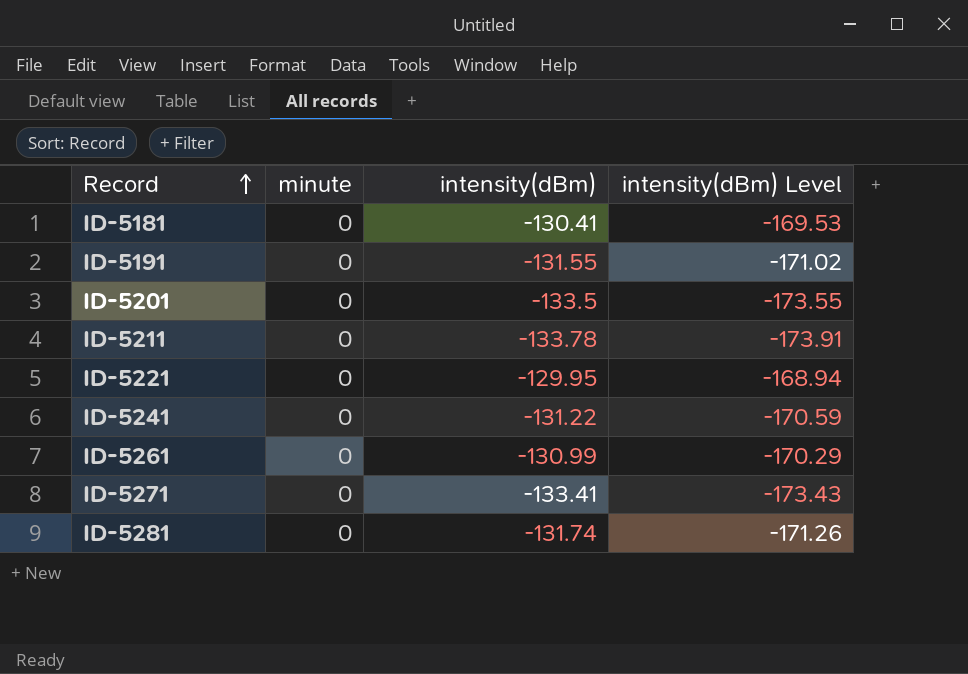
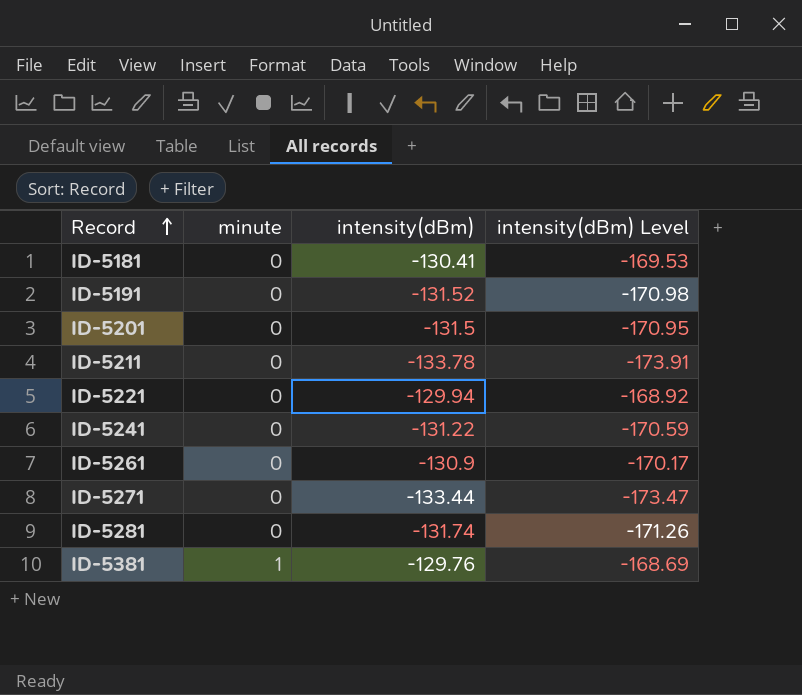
ID-5191 | intensity(dBm): -131.55 -> -131.52
ID-5191 | intensity(dBm) Level: -171.02 -> -170.98
ID-5201 | intensity(dBm): -133.5 -> -131.5
ID-5201 | intensity(dBm) Level: -173.55 -> -170.95
ID-5221 | intensity(dBm): -129.95 -> -129.94
ID-5221 | intensity(dBm) Level: -168.94 -> -168.92
ID-5261 | intensity(dBm): -130.99 -> -130.9
ID-5261 | intensity(dBm) Level: -170.29 -> -170.17
ID-5271 | intensity(dBm): -133.41 -> -133.44
ID-5271 | intensity(dBm) Level: -173.43 -> -173.47
row ID-5381: none -> 1 | -129.76 | -168.69

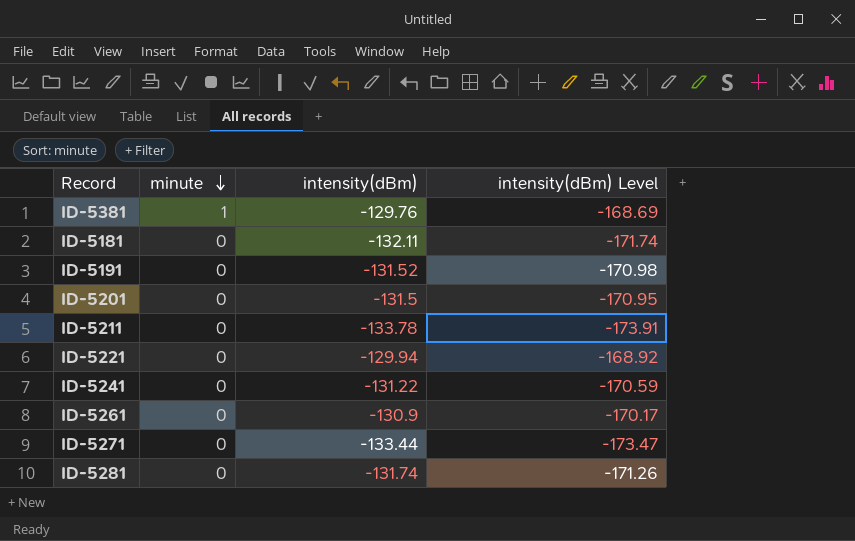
row order: Record ascending -> minute descending
ID-5181 | intensity(dBm): -130.41 -> -132.11
ID-5181 | intensity(dBm) Level: -169.53 -> -171.74

